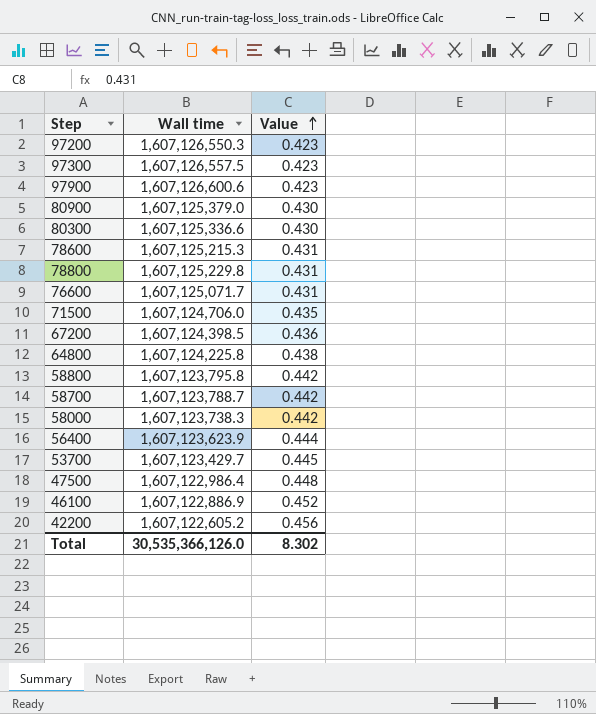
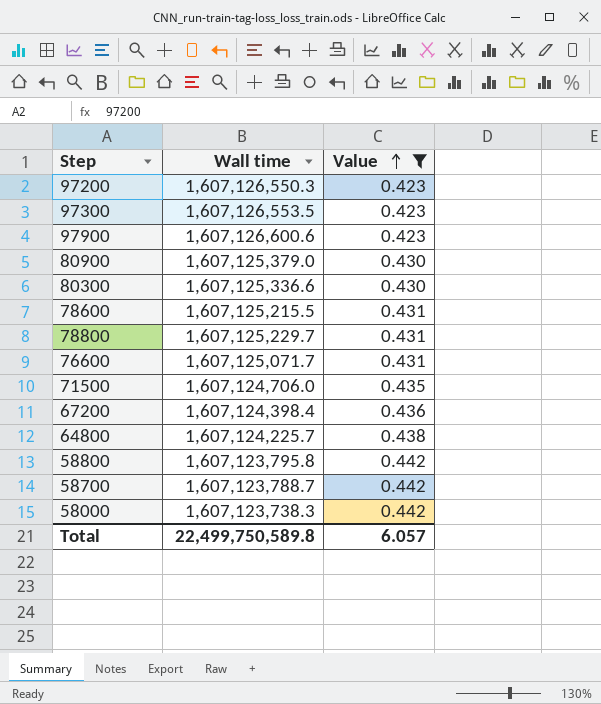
filter: none -> Value <= 0.442
97300 | Wall time: 1,607,126,557.5 -> 1,607,126,553.5
78600 | Wall time: 1,607,125,215.3 -> 1,607,125,215.5
78800 | Wall time: 1,607,125,229.8 -> 1,607,125,229.7
67200 | Wall time: 1,607,124,398.5 -> 1,607,124,398.4
64800 | Wall time: 1,607,124,225.8 -> 1,607,124,225.7
Total | Wall time: 30,535,366,126.0 -> 22,499,750,589.8
Total | Value: 8.302 -> 6.057

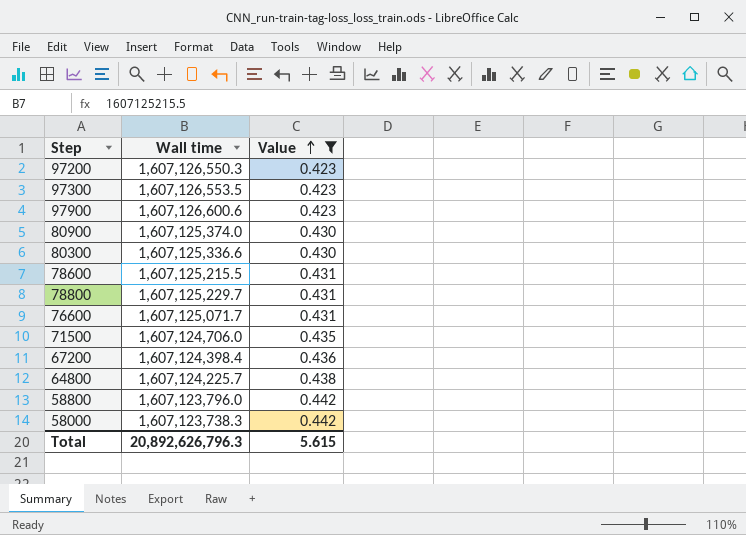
row 58700: 1,607,123,788.7 | 0.442 -> none
80900 | Wall time: 1,607,125,379.0 -> 1,607,125,374.0
58800 | Wall time: 1,607,123,795.8 -> 1,607,123,796.0
Total | Wall time: 22,499,750,589.8 -> 20,892,626,796.3
Total | Value: 6.057 -> 5.615

